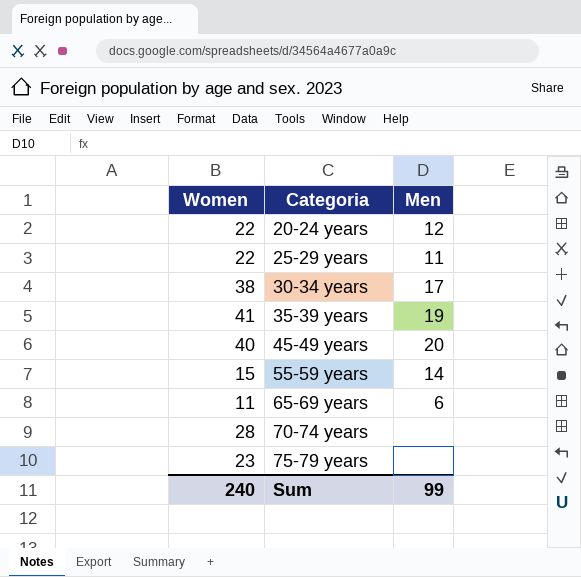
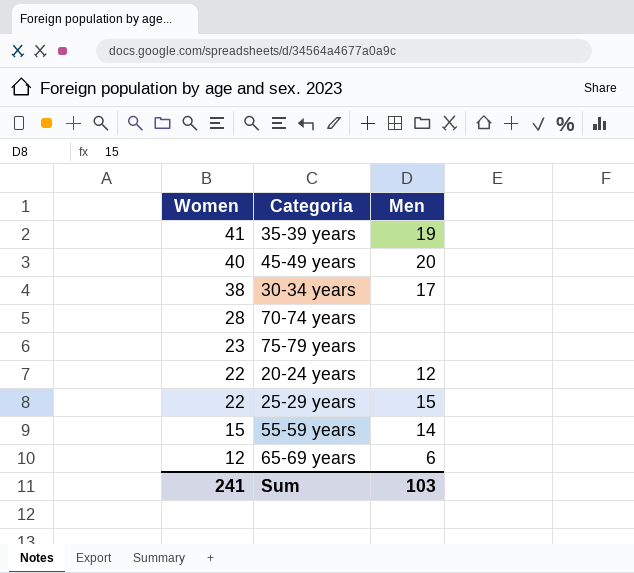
row order: Categoria ascending -> Women descending
25-29 years | Men: 11 -> 15
65-69 years | Women: 11 -> 12
Sum | Women: 240 -> 241
Sum | Men: 99 -> 103

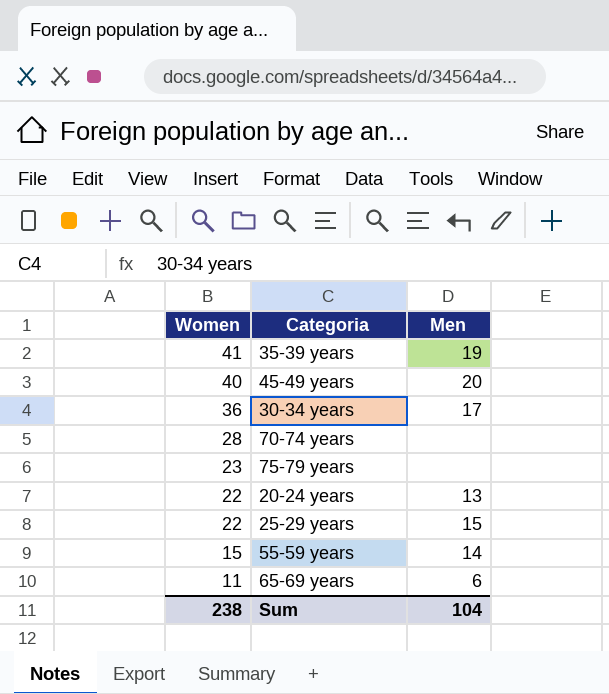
30-34 years | Women: 38 -> 36
20-24 years | Men: 12 -> 13
65-69 years | Women: 12 -> 11
Sum | Women: 241 -> 238
Sum | Men: 103 -> 104

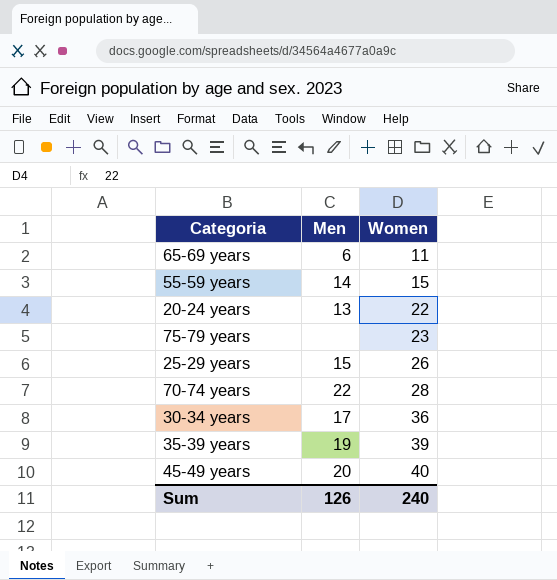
row order: Women descending -> Women ascending
column Women | position: 1 -> 3
25-29 years | Women: 22 -> 26
70-74 years | Men: none -> 22
35-39 years | Women: 41 -> 39
Sum | Men: 104 -> 126
Sum | Women: 238 -> 240

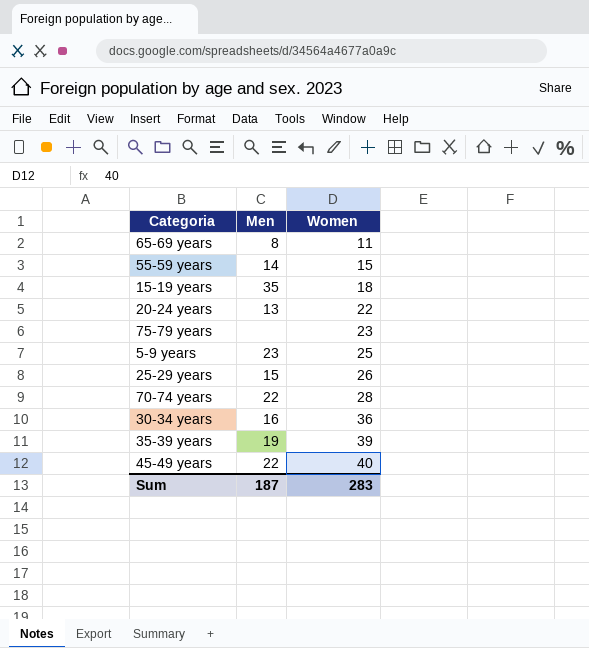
65-69 years | Men: 6 -> 8
row 15-19 years: none -> 35 | 18
row 5-9 years: none -> 23 | 25
30-34 years | Men: 17 -> 16
45-49 years | Men: 20 -> 22
Sum | Men: 126 -> 187
Sum | Women: 240 -> 283

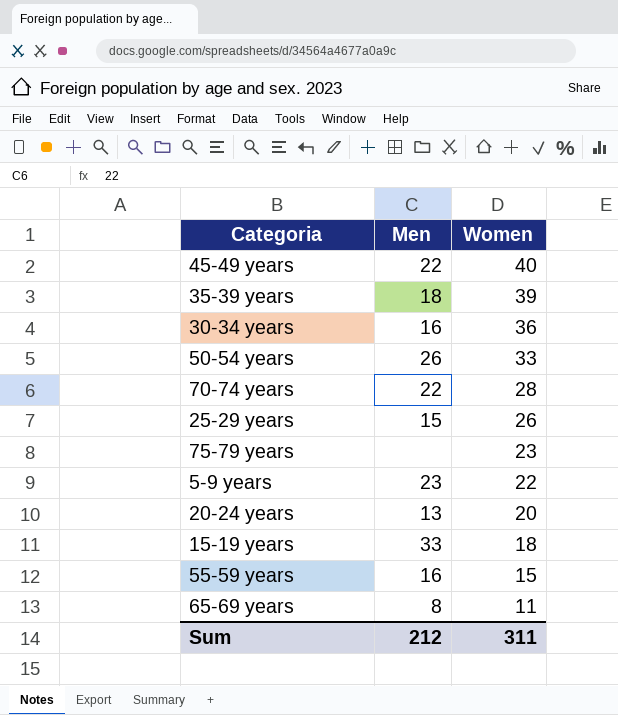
row order: Women ascending -> Women descending
35-39 years | Men: 19 -> 18
row 50-54 years: none -> 26 | 33
5-9 years | Women: 25 -> 22
20-24 years | Women: 22 -> 20
15-19 years | Men: 35 -> 33
55-59 years | Men: 14 -> 16
Sum | Men: 187 -> 212
Sum | Women: 283 -> 311

